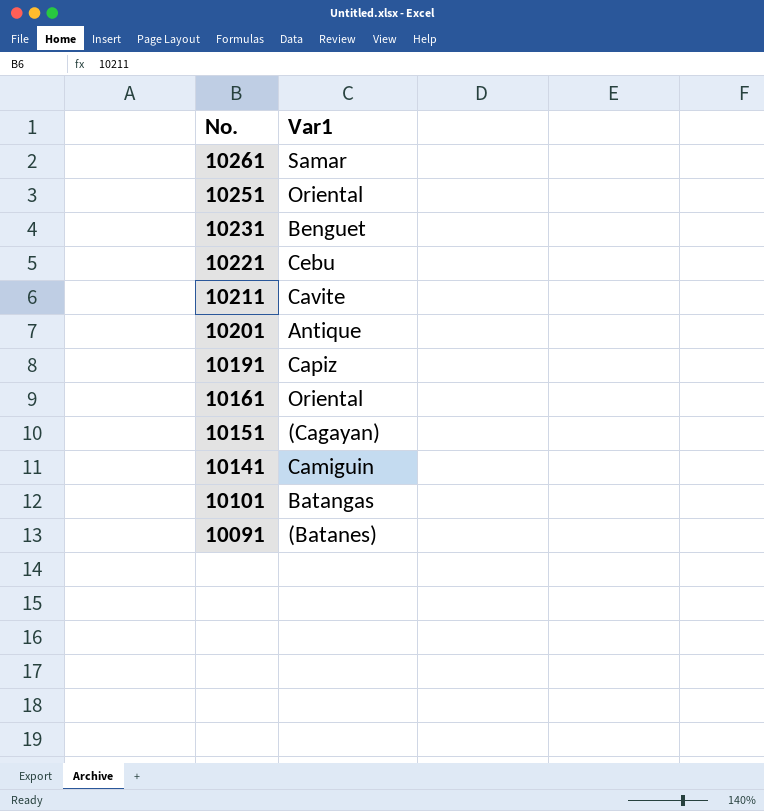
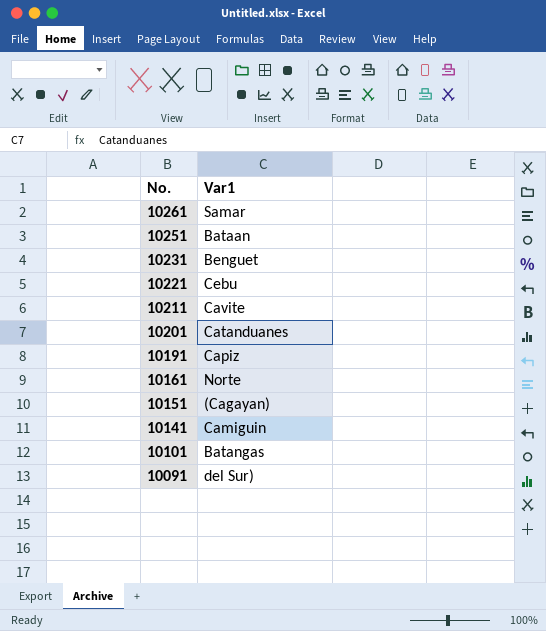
10251 | Var1: Oriental -> Bataan
10201 | Var1: Antique -> Catanduanes
10161 | Var1: Oriental -> Norte
10091 | Var1: (Batanes) -> del Sur)

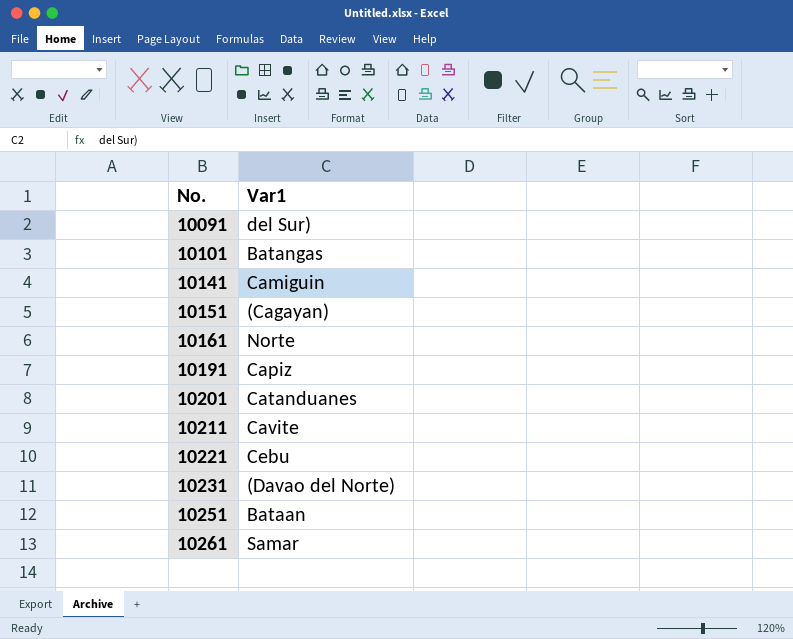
row order: No. descending -> No. ascending
10231 | Var1: Benguet -> (Davao del Norte)

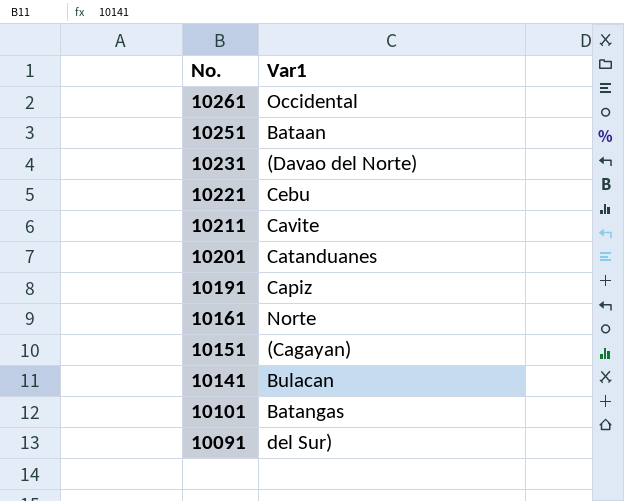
row order: No. ascending -> No. descending
10261 | Var1: Samar -> Occidental
10141 | Var1: Camiguin -> Bulacan

